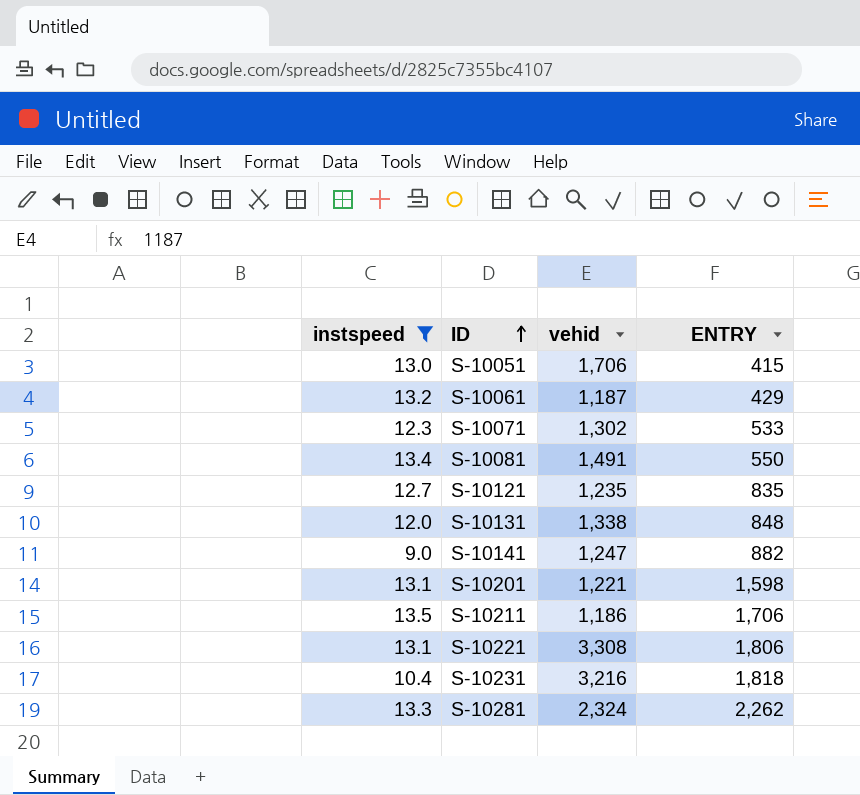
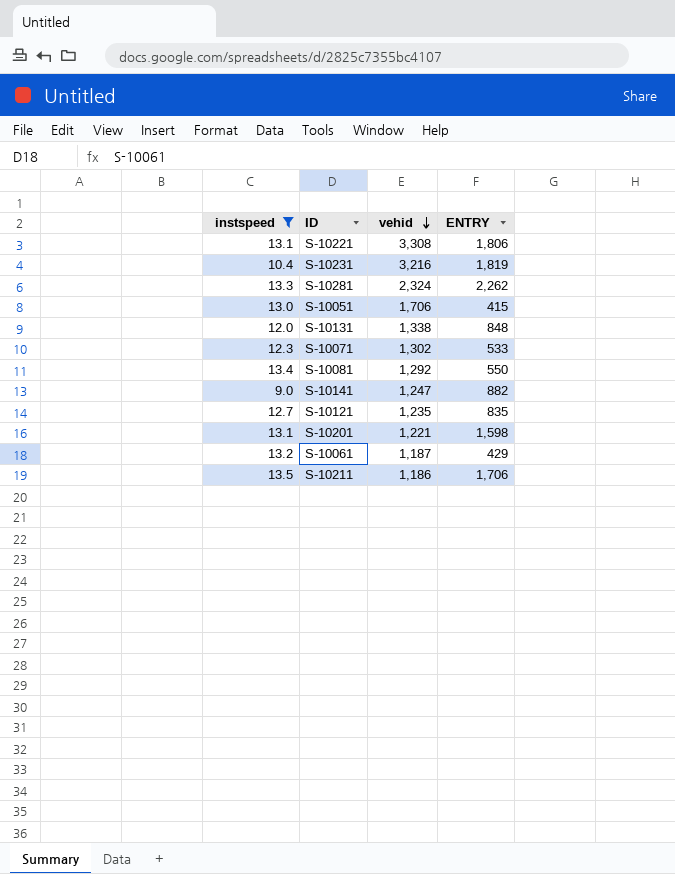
row order: ID ascending -> vehid descending
S-10231 | ENTRY: 1,818 -> 1,819
S-10081 | vehid: 1,491 -> 1,292

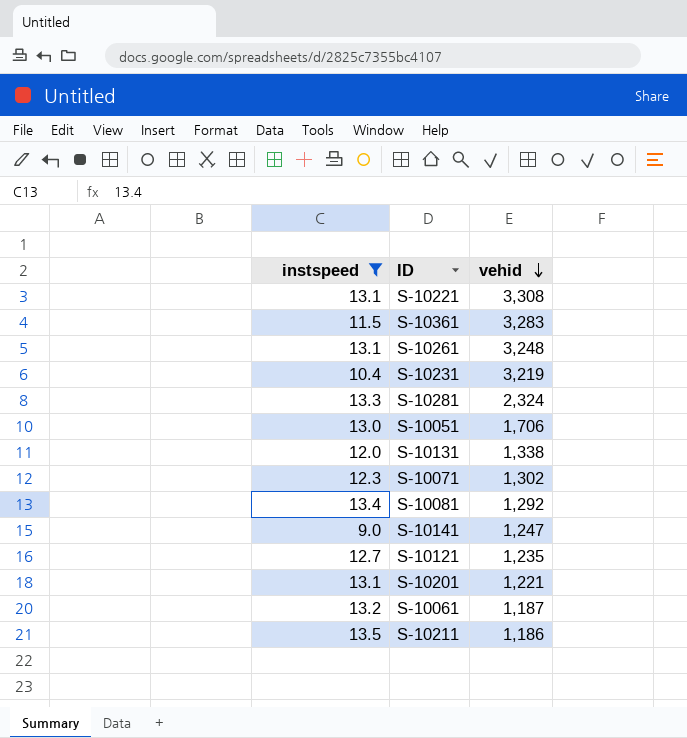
column ENTRY | position: 4 -> none
row S-10361: none -> 11.5 | 3,283
row S-10261: none -> 13.1 | 3,248
S-10231 | vehid: 3,216 -> 3,219

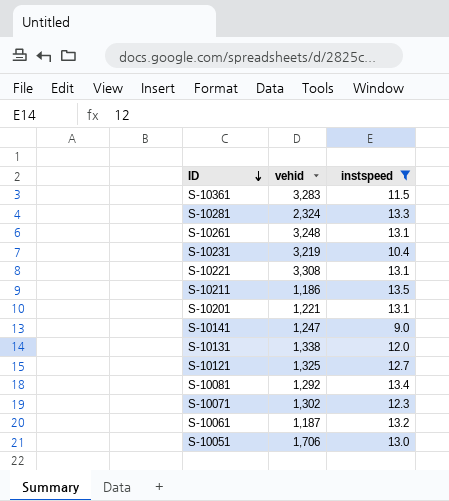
row order: vehid descending -> ID descending
column instspeed | position: 1 -> 3
S-10121 | vehid: 1,235 -> 1,325

